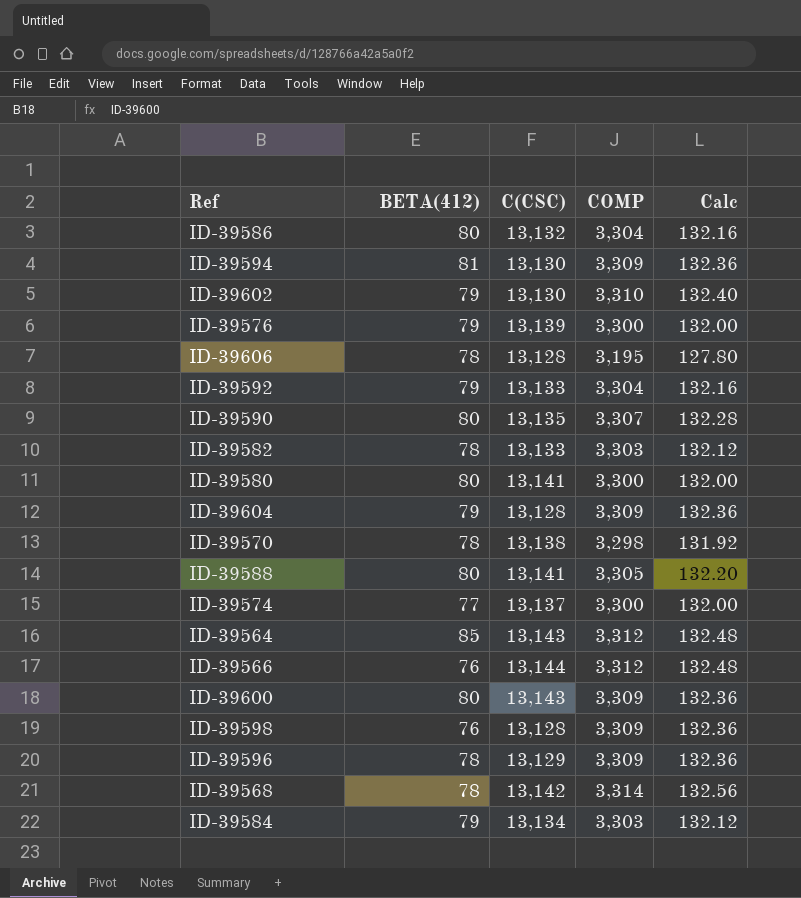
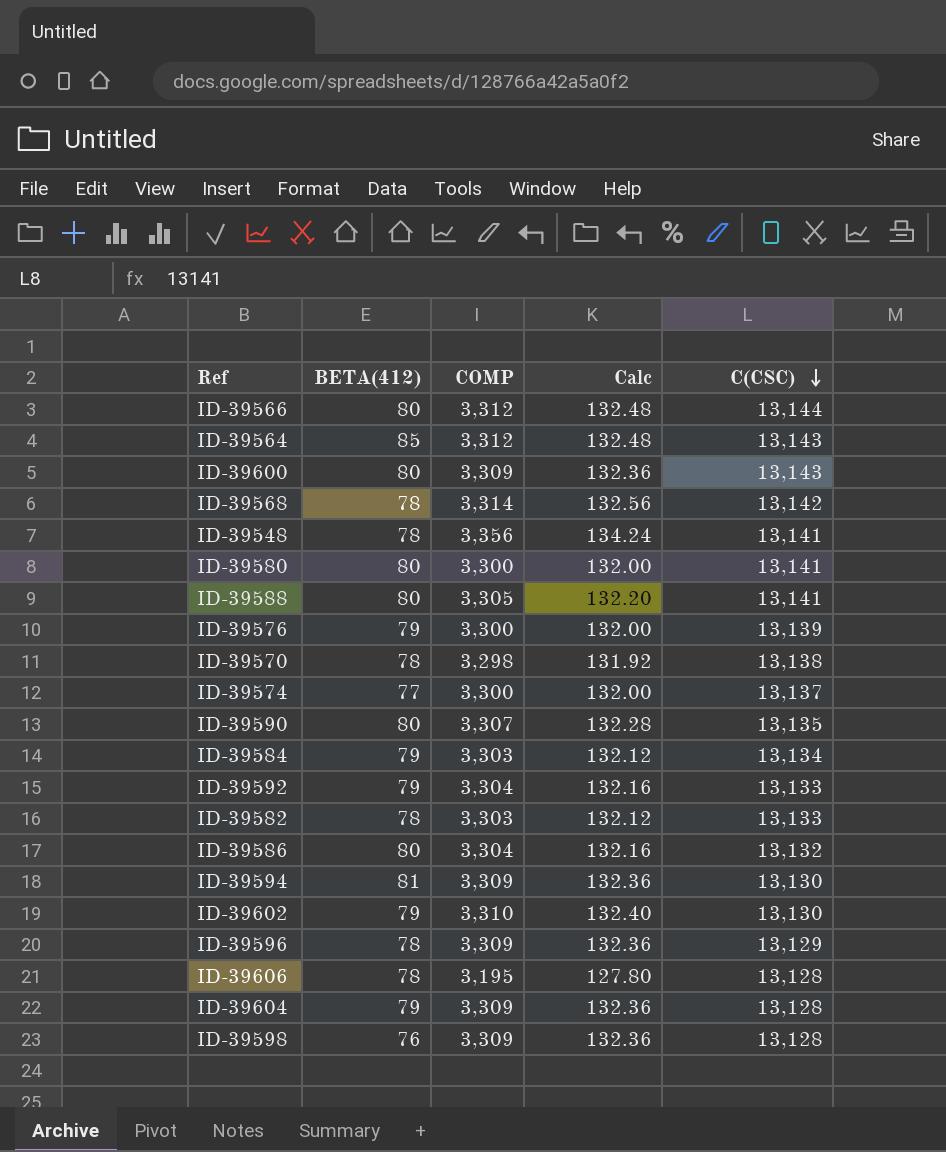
row order: none -> C(CSC) descending
column C(CSC) | position: 3 -> 5
ID-39566 | BETA(412): 76 -> 80
row ID-39548: none -> 78 | 3,356 | 134.24 | 13,141

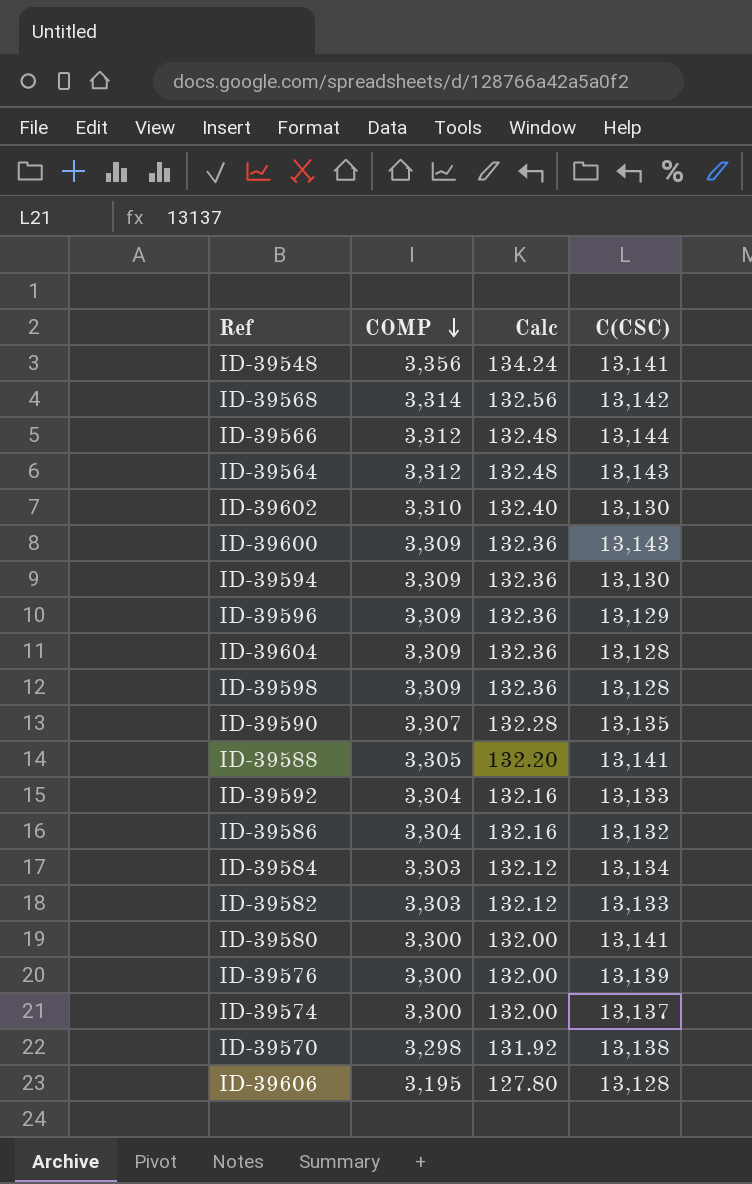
row order: C(CSC) descending -> COMP descending
column BETA(412) | position: 2 -> none

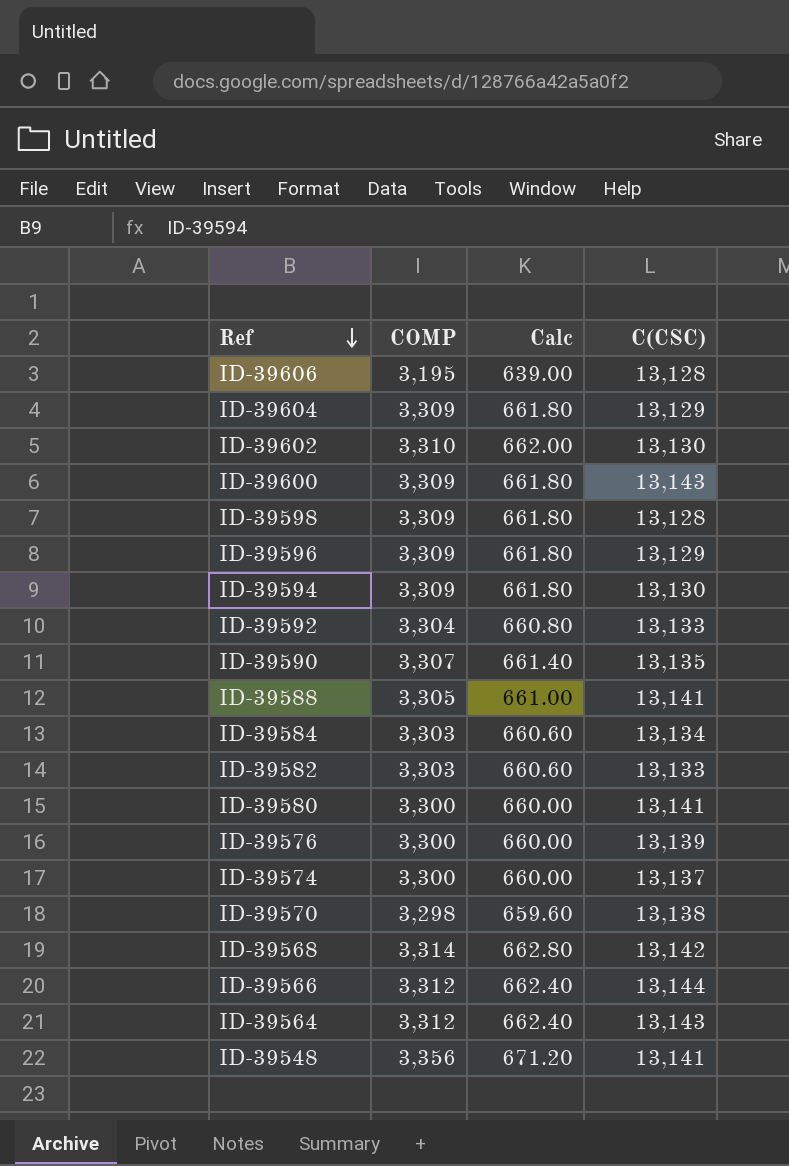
row order: COMP descending -> Ref descending
column Calc | formula: [COMP] * 0.04 -> [COMP] * 0.2
row ID-39586: 3,304 | 132.16 | 13,132 -> none
ID-39604 | C(CSC): 13,128 -> 13,129

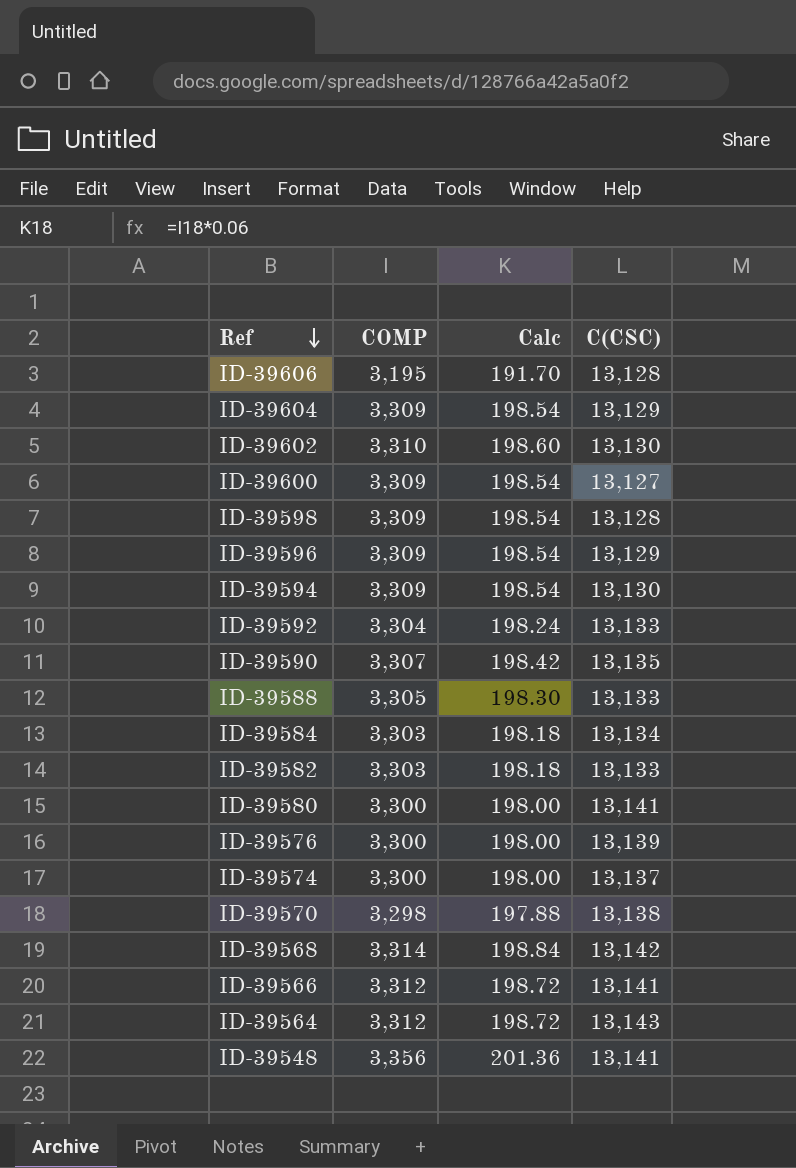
column Calc | formula: [COMP] * 0.2 -> [COMP] * 0.06
ID-39600 | C(CSC): 13,143 -> 13,127
ID-39588 | C(CSC): 13,141 -> 13,133
ID-39566 | C(CSC): 13,144 -> 13,141

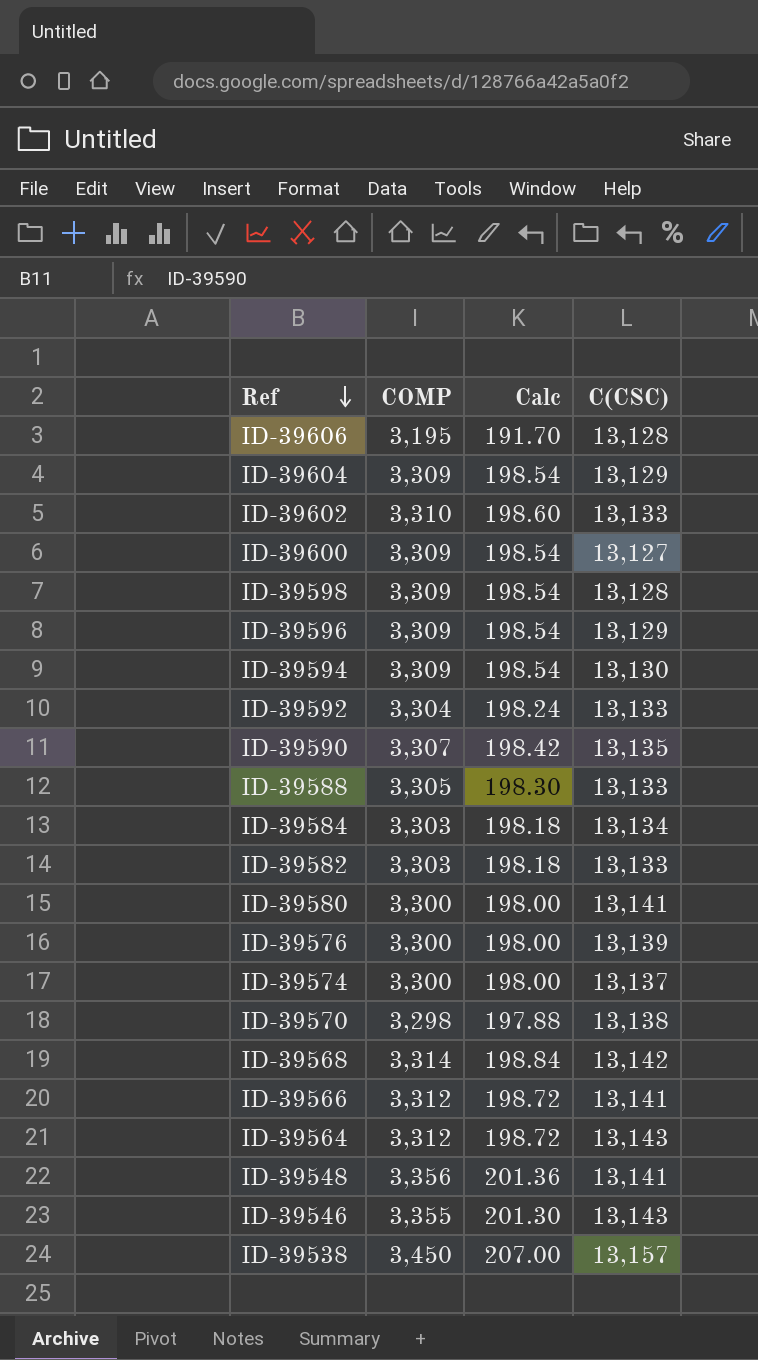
ID-39602 | C(CSC): 13,130 -> 13,133
row ID-39546: none -> 3,355 | 201.30 | 13,143
row ID-39538: none -> 3,450 | 207.00 | 13,157

